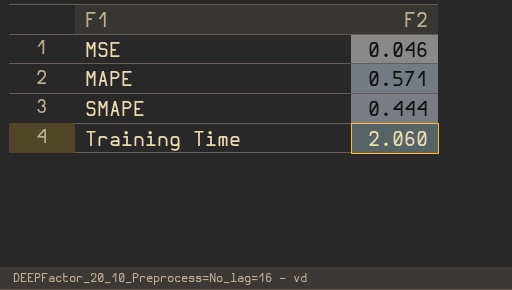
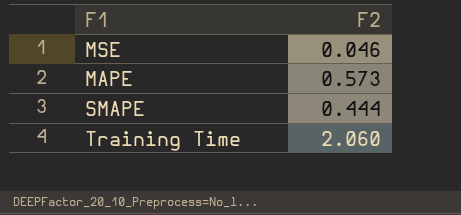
MAPE | F2: 0.571 -> 0.573

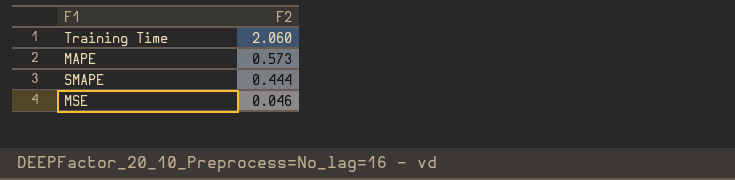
row order: none -> F2 descending

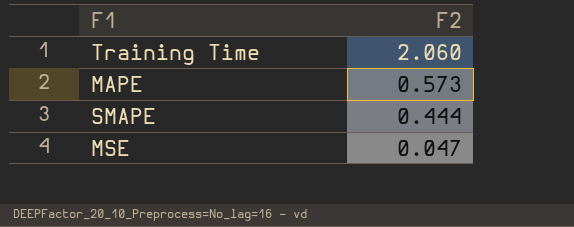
MSE | F2: 0.046 -> 0.047

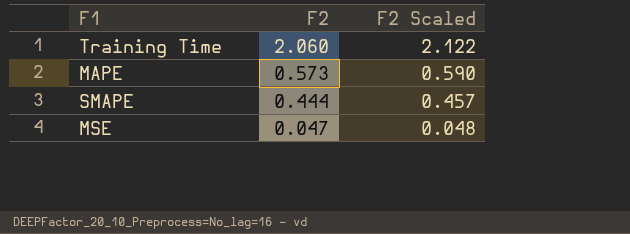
column F2 Scaled | formula: none -> [F2] * 1.03

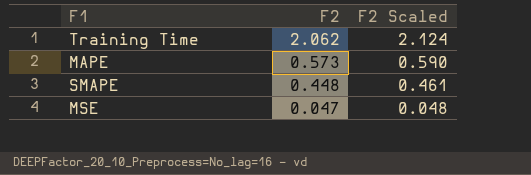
Training Time | F2: 2.060 -> 2.062
Training Time | F2 Scaled: 2.122 -> 2.124
SMAPE | F2: 0.444 -> 0.448
SMAPE | F2 Scaled: 0.457 -> 0.461

